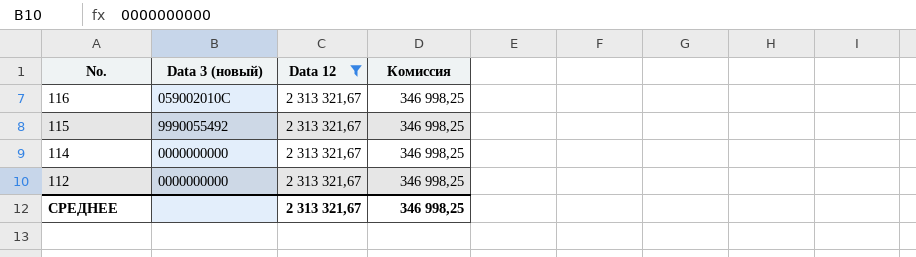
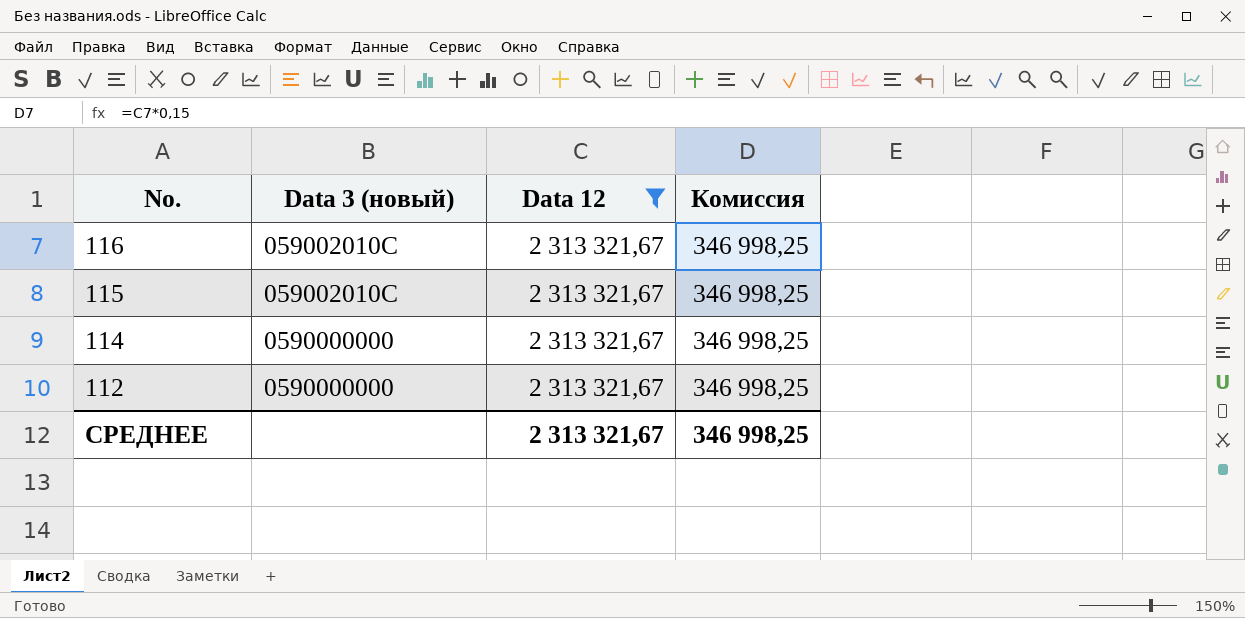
115 | Data 3 (новый): 9990055492 -> 059002010С
114 | Data 3 (новый): 0000000000 -> 0590000000
112 | Data 3 (новый): 0000000000 -> 0590000000

